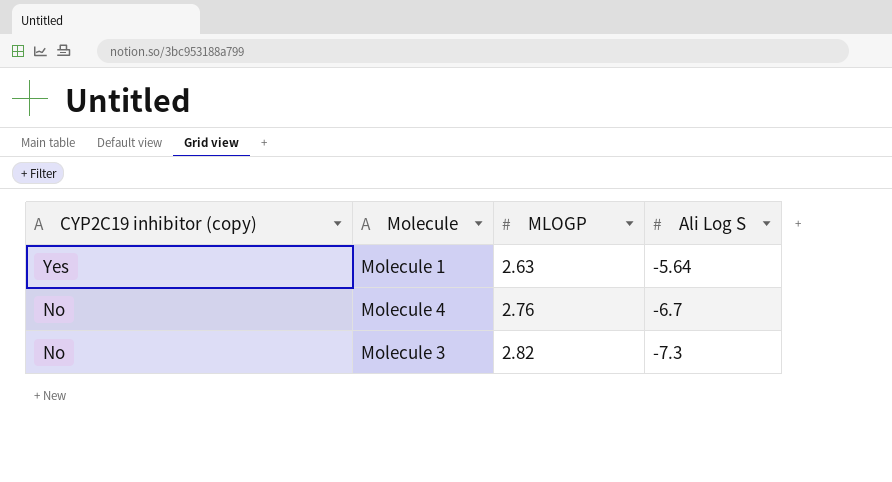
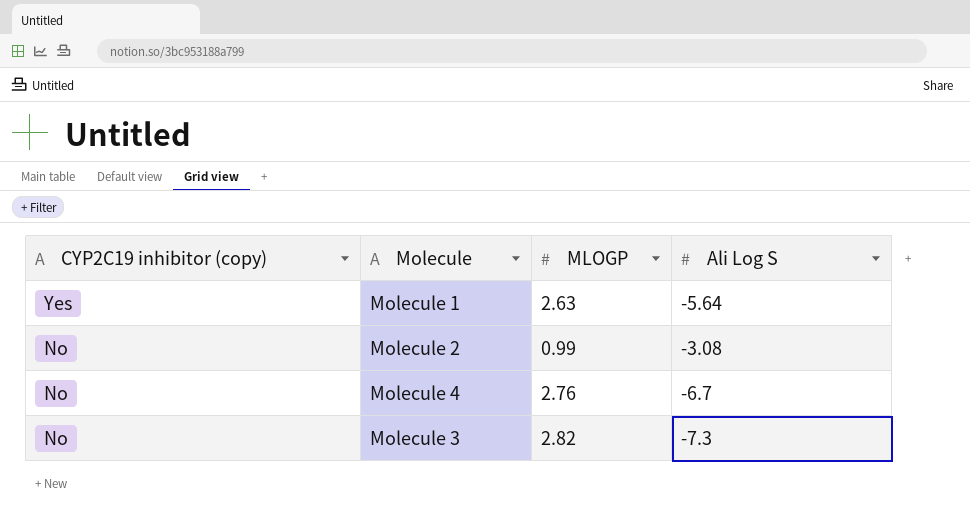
row Molecule 2: none -> No | 0.99 | -3.08

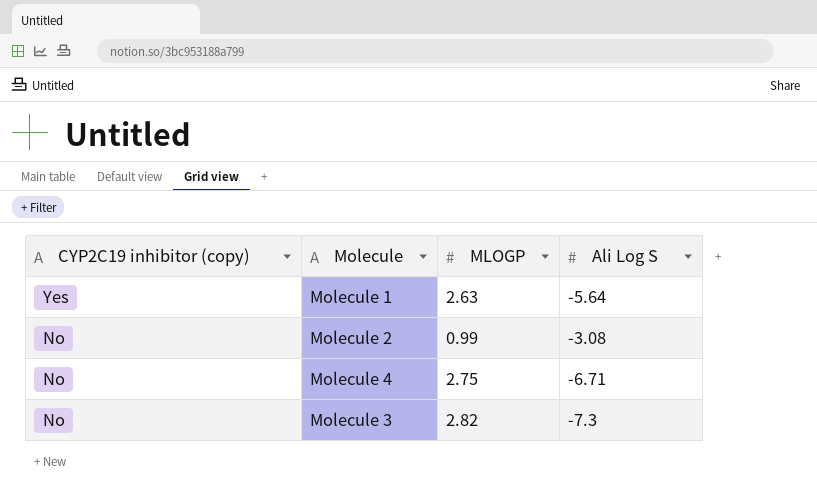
Molecule 4 | MLOGP: 2.76 -> 2.75
Molecule 4 | Ali Log S: -6.7 -> -6.71

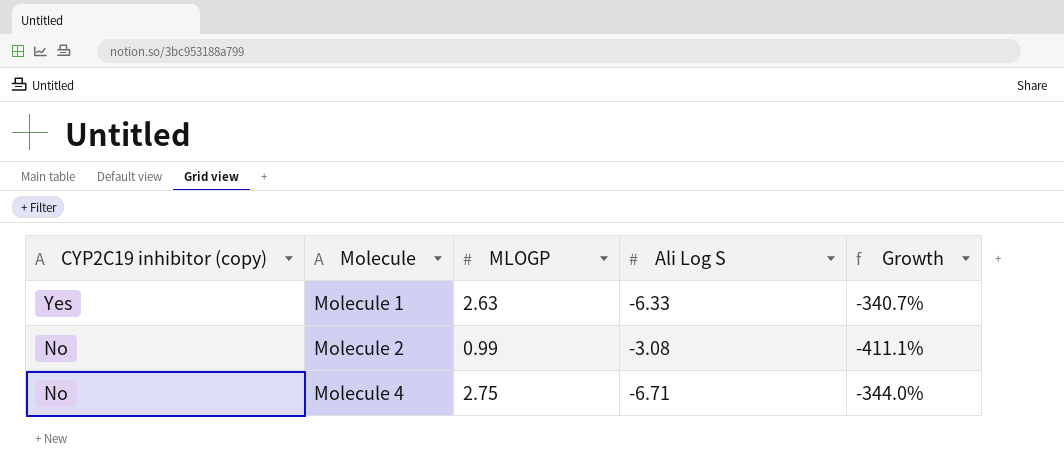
column Growth | formula: none -> ([Ali Log S] - [MLOGP]) / [MLOGP]
row Molecule 3: No | 2.82 | -7.3 -> none
Molecule 1 | Ali Log S: -5.64 -> -6.33

